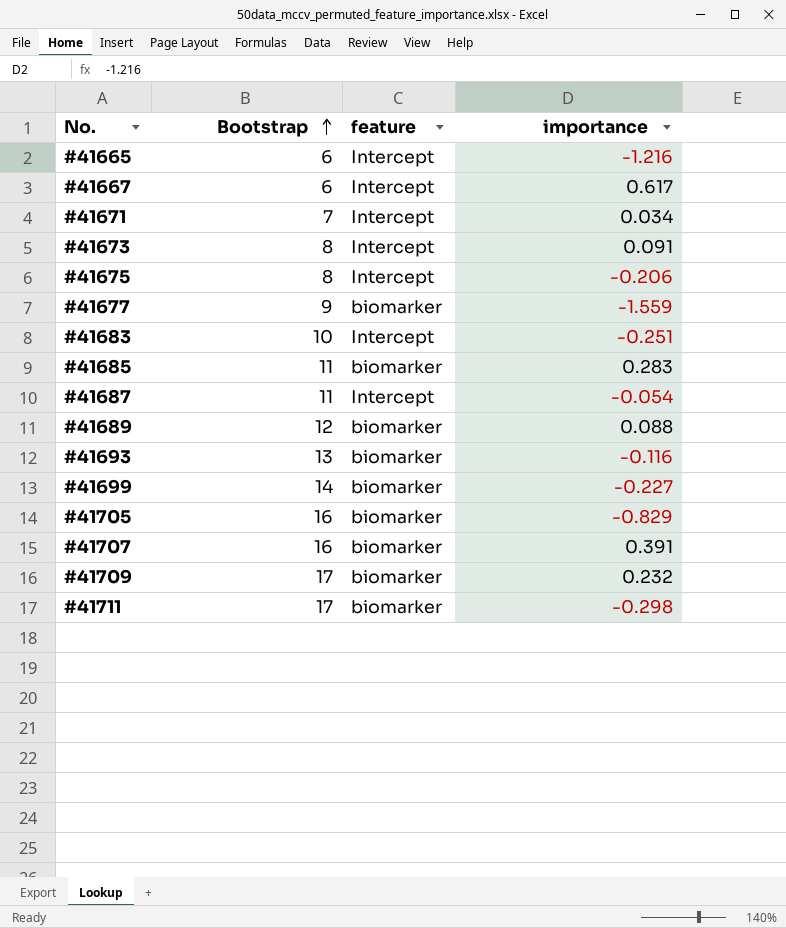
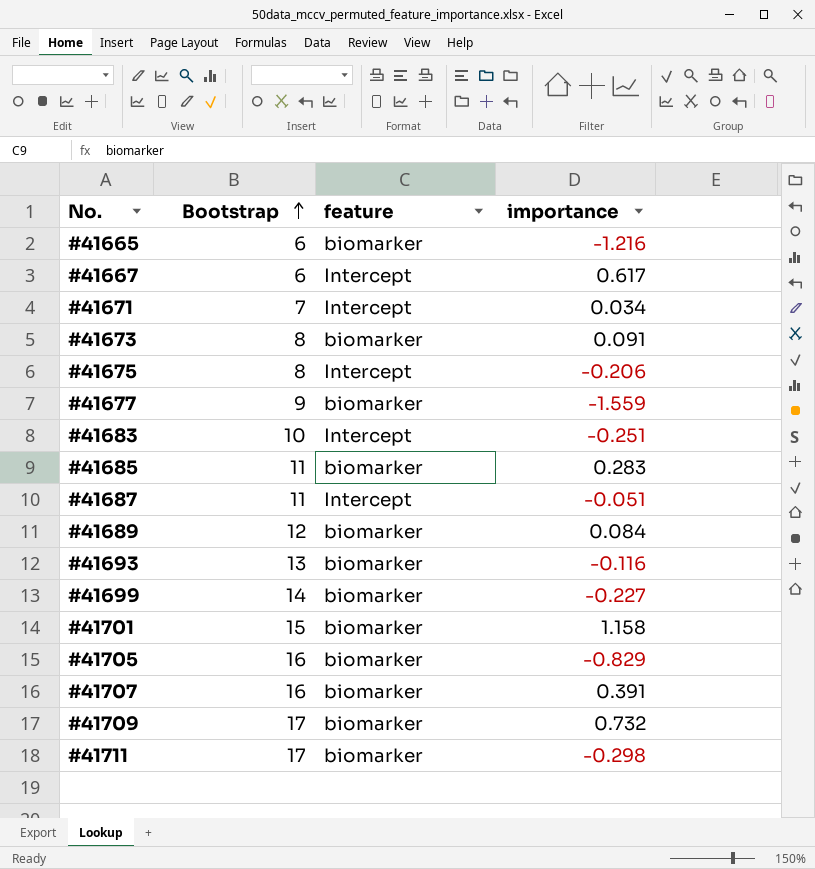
#41665 | feature: Intercept -> biomarker
#41673 | feature: Intercept -> biomarker
#41687 | importance: -0.054 -> -0.051
#41689 | importance: 0.088 -> 0.084
row #41701: none -> 15 | biomarker | 1.158
#41709 | importance: 0.232 -> 0.732

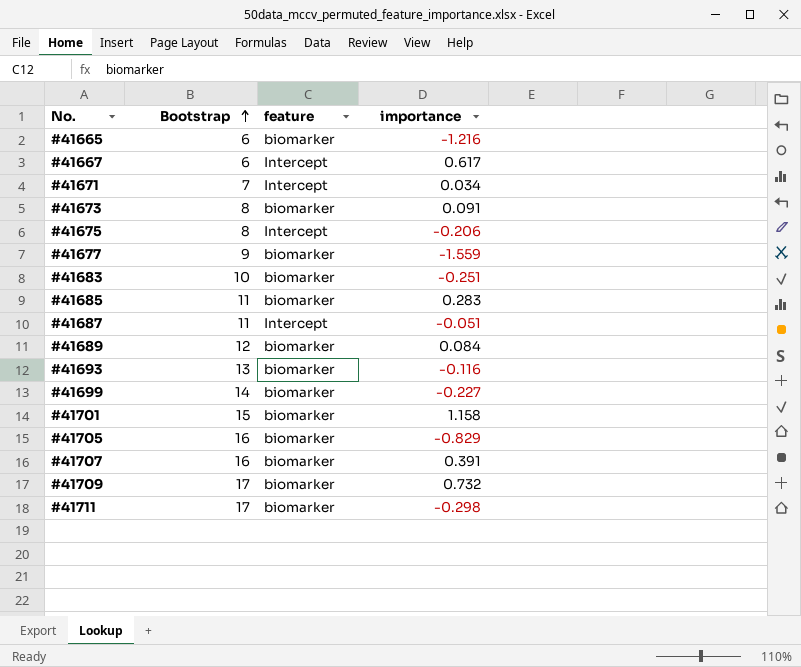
#41683 | feature: Intercept -> biomarker

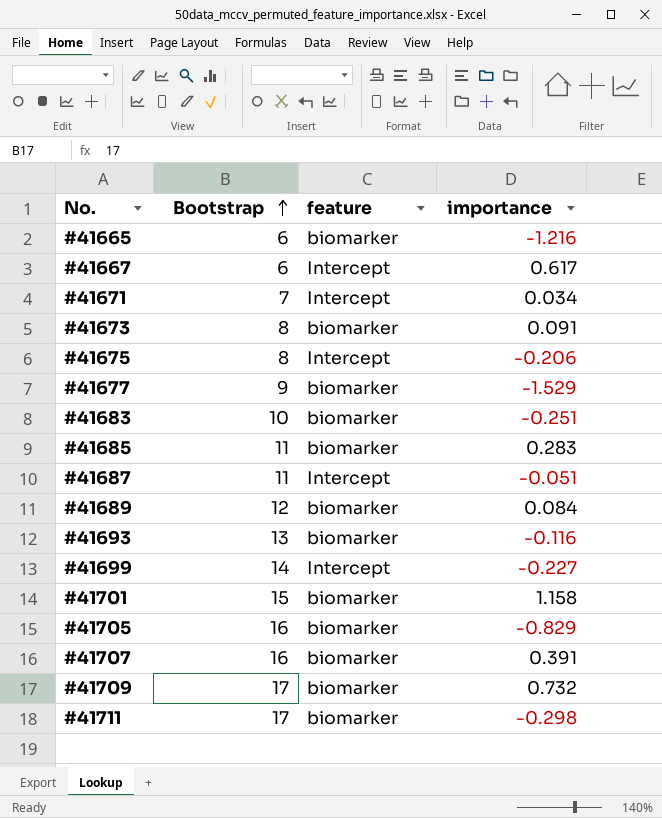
#41677 | importance: -1.559 -> -1.529
#41699 | feature: biomarker -> Intercept

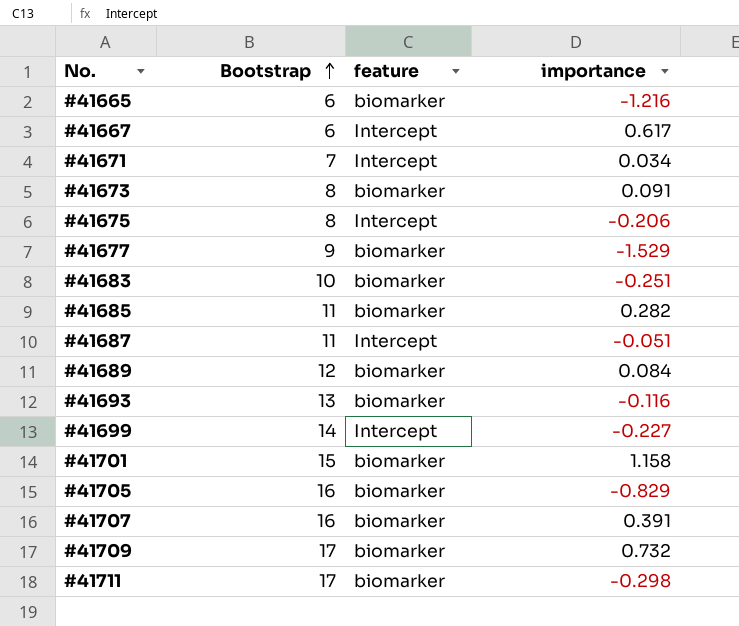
#41685 | importance: 0.283 -> 0.282

